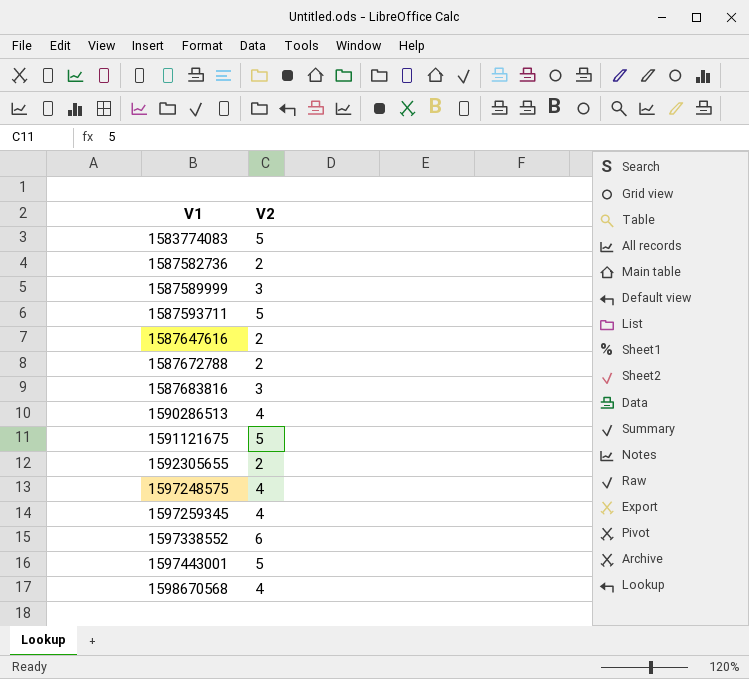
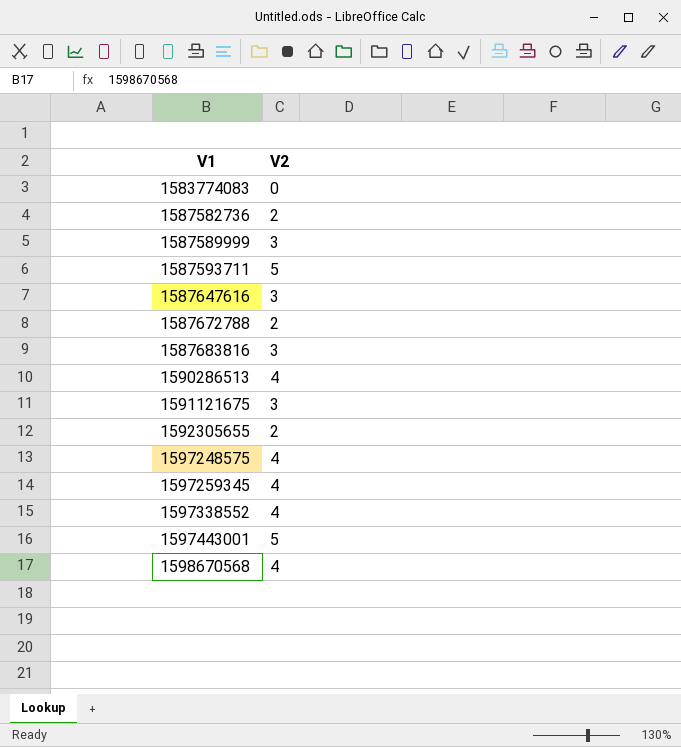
1583774083 | V2: 5 -> 0
1587647616 | V2: 2 -> 3
1591121675 | V2: 5 -> 3
1597338552 | V2: 6 -> 4

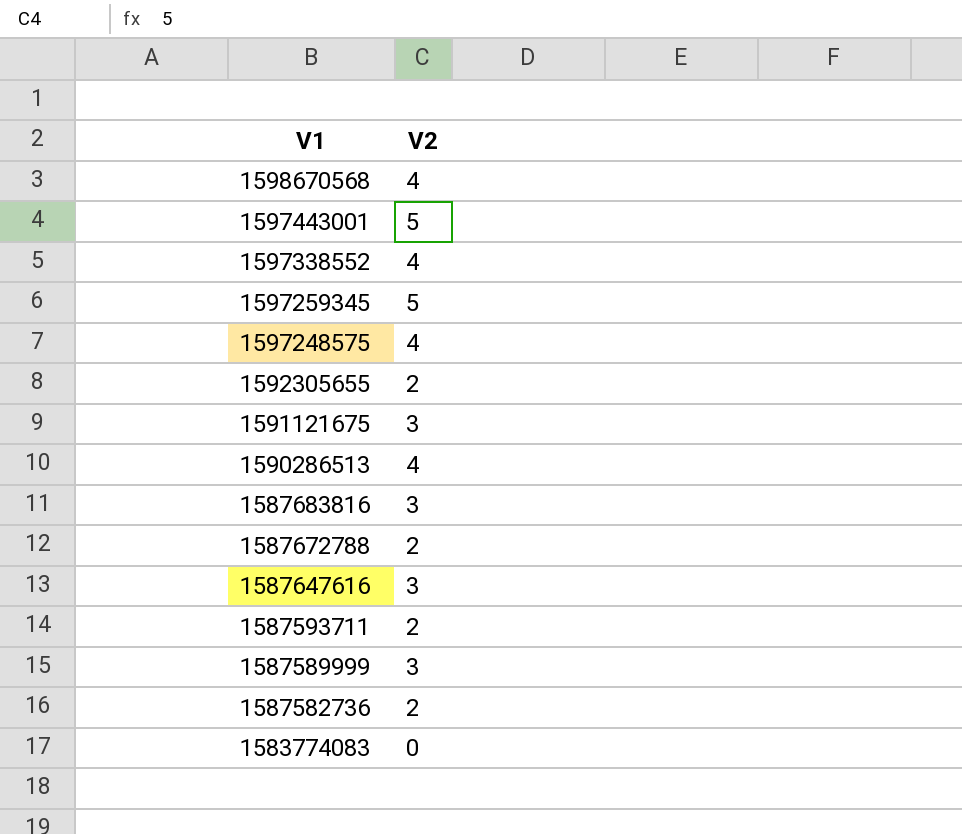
row order: V1 ascending -> V1 descending
1597259345 | V2: 4 -> 5
1587593711 | V2: 5 -> 2

